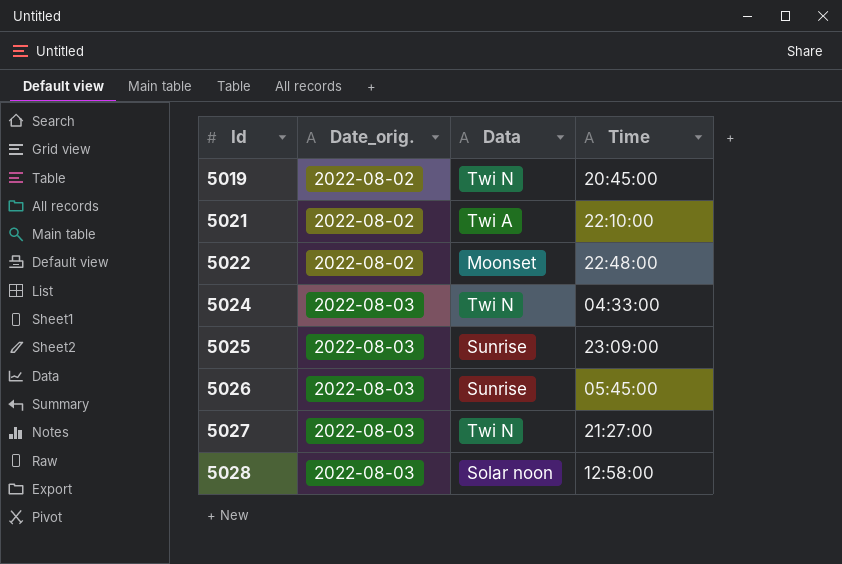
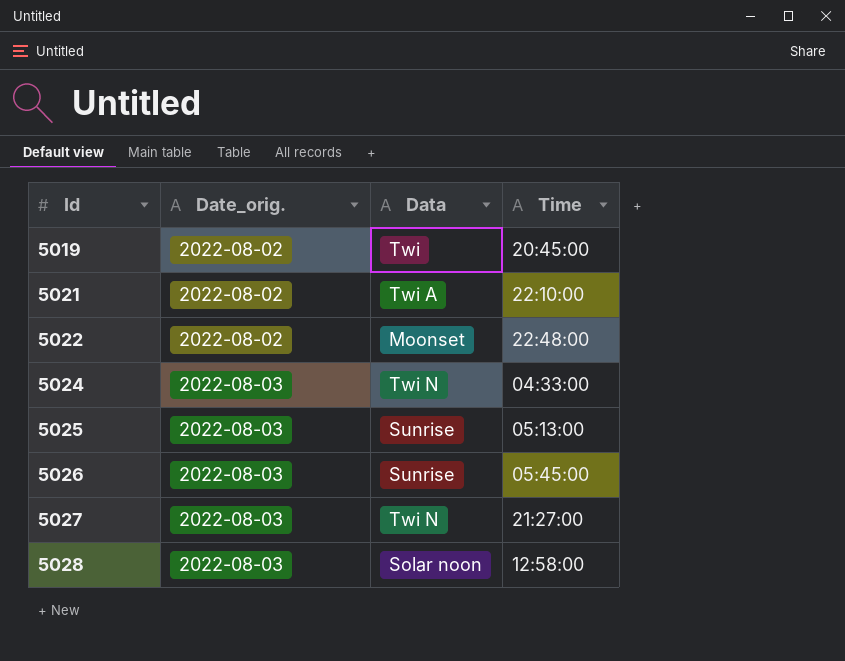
5019 | Data: Twi N -> Twi
5025 | Time: 23:09:00 -> 05:13:00

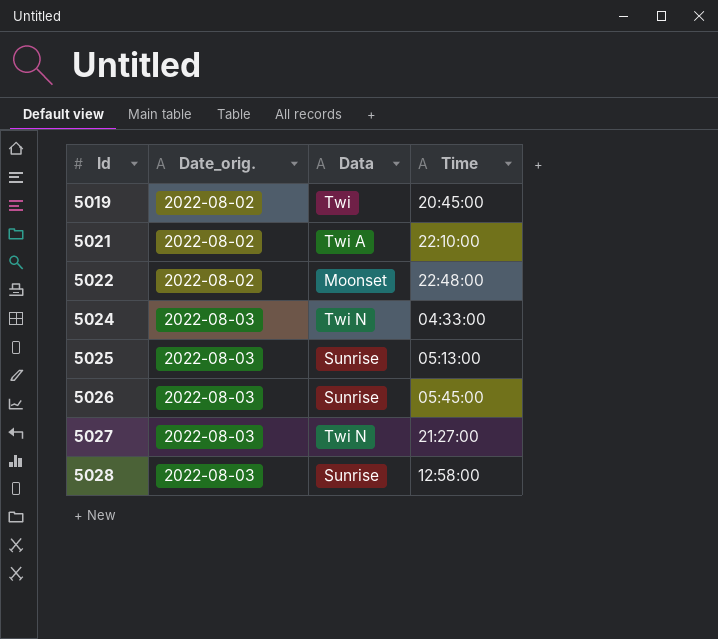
5028 | Data: Solar noon -> Sunrise

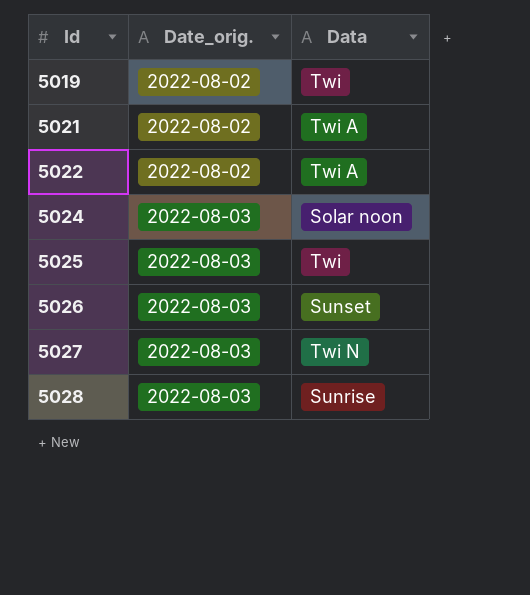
column Time | position: 4 -> none
5022 | Data: Moonset -> Twi A
5024 | Data: Twi N -> Solar noon
5025 | Data: Sunrise -> Twi
5026 | Data: Sunrise -> Sunset

